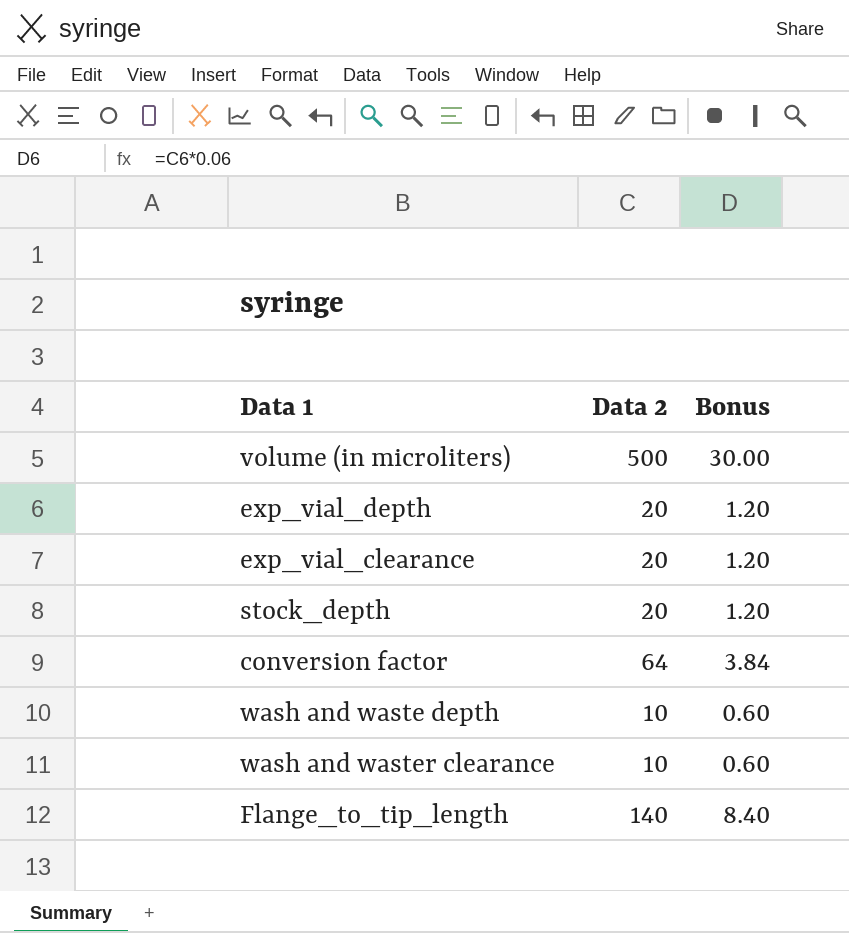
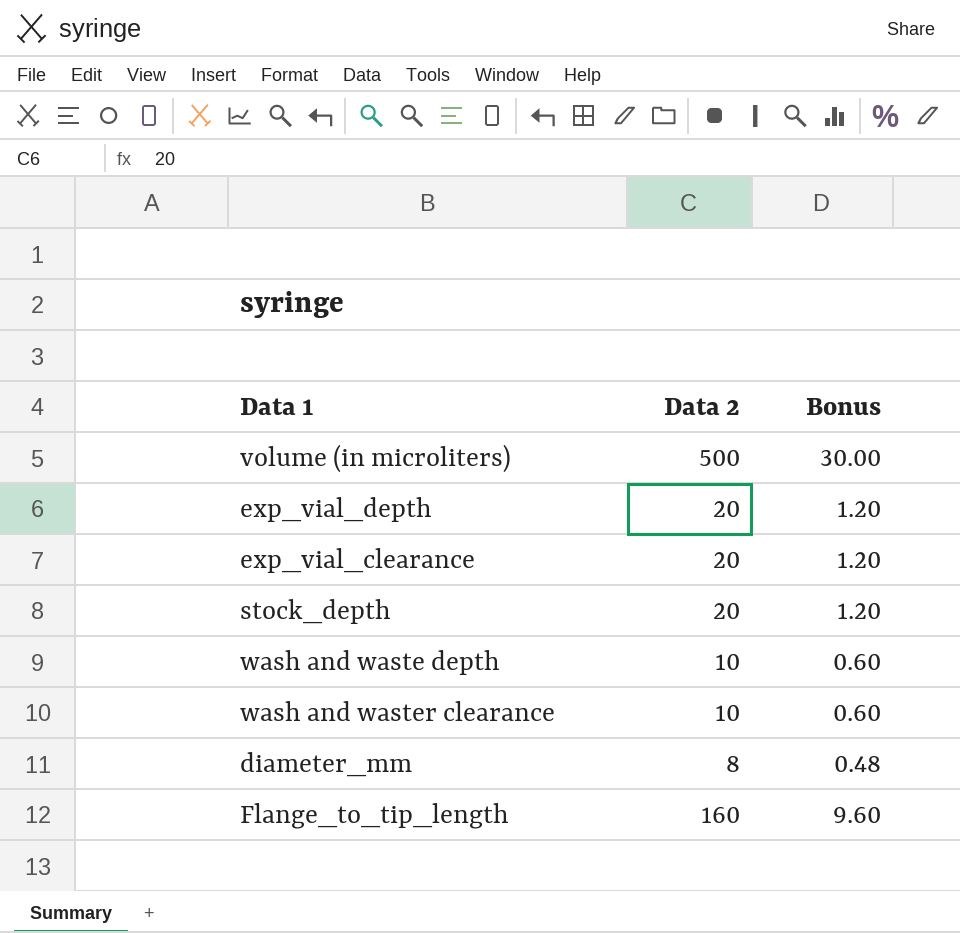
row conversion factor: 64 | 3.84 -> none
row diameter_mm: none -> 8 | 0.48
Flange_to_tip_length | Data 2: 140 -> 160
Flange_to_tip_length | Bonus: 8.40 -> 9.60

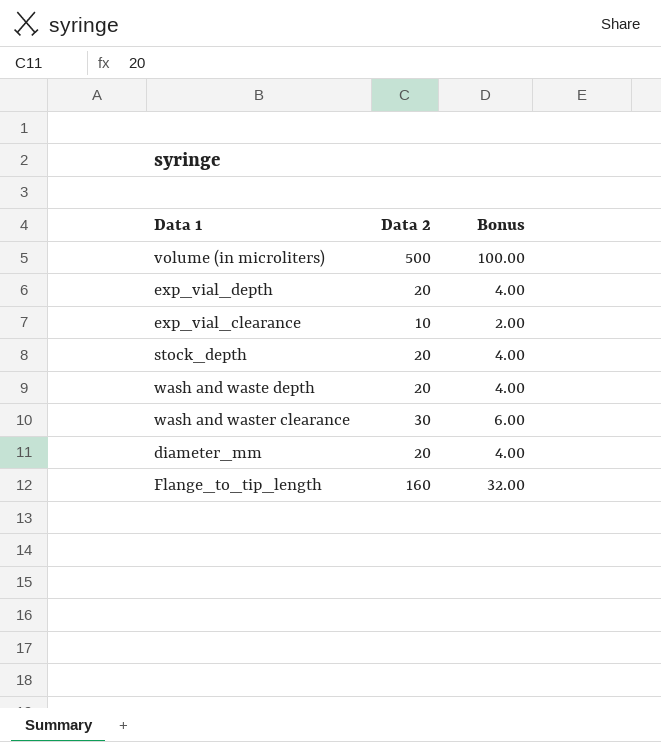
column Bonus | formula: [Data 2] * 0.06 -> [Data 2] * 0.2
exp_vial_clearance | Data 2: 20 -> 10
wash and waste depth | Data 2: 10 -> 20
wash and waster clearance | Data 2: 10 -> 30
diameter_mm | Data 2: 8 -> 20

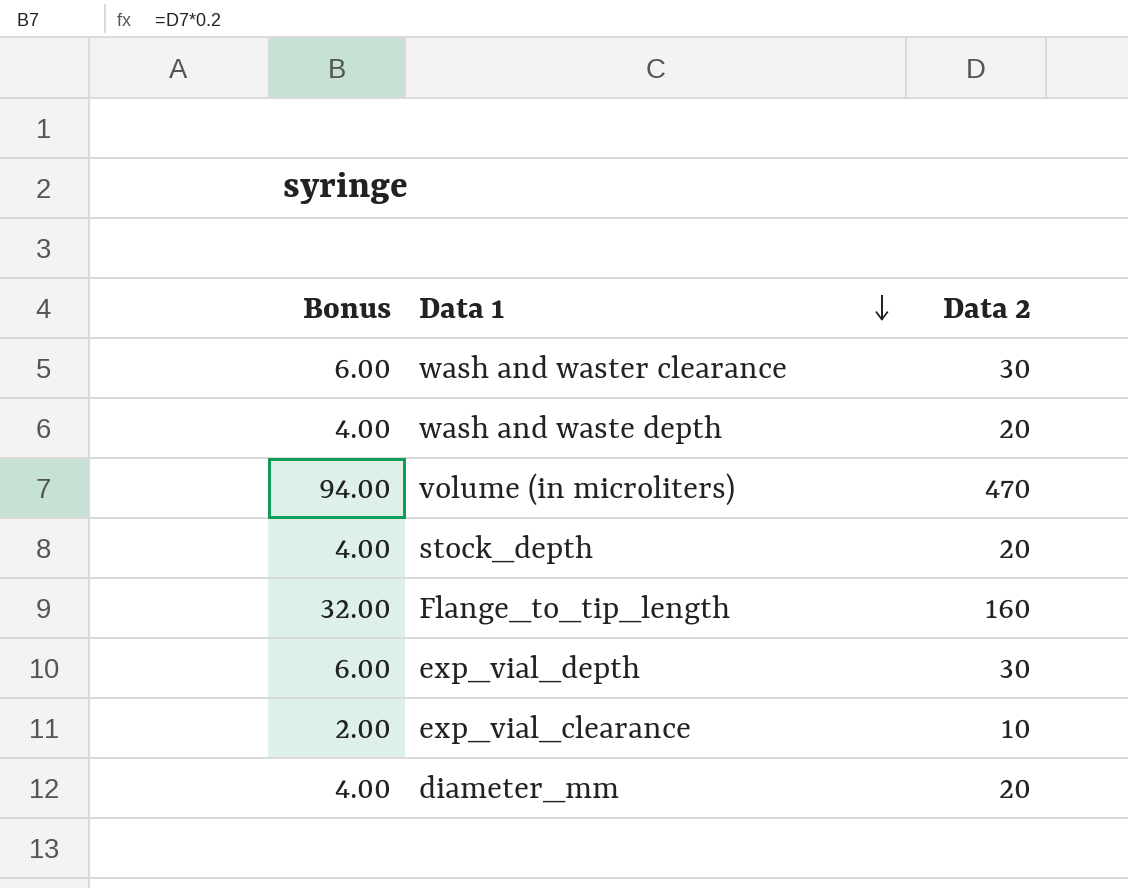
row order: none -> Data 1 descending
column Bonus | position: 3 -> 1
volume (in microliters) | Bonus: 100.00 -> 94.00
volume (in microliters) | Data 2: 500 -> 470
exp_vial_depth | Bonus: 4.00 -> 6.00
exp_vial_depth | Data 2: 20 -> 30

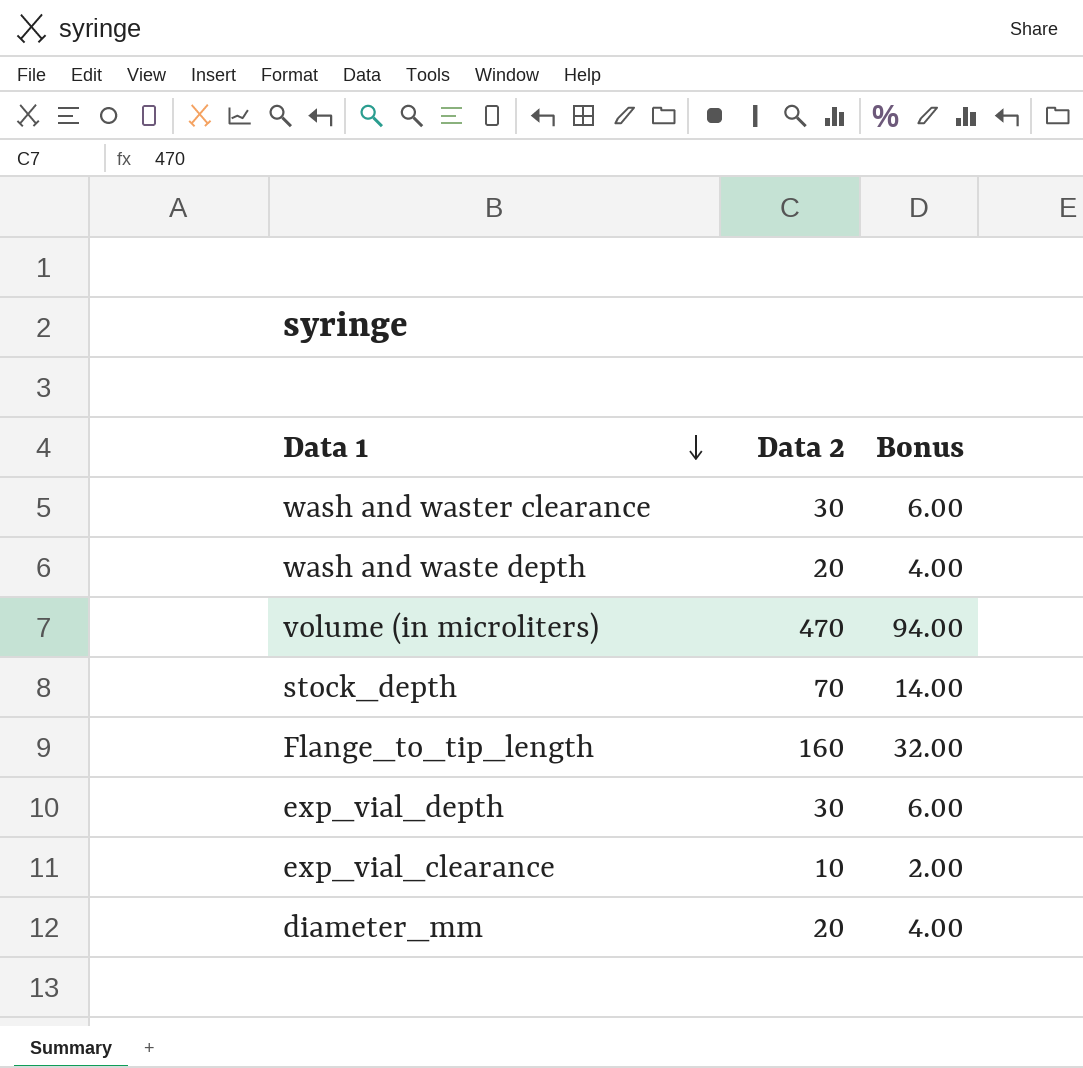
column Bonus | position: 1 -> 3
stock_depth | Data 2: 20 -> 70
stock_depth | Bonus: 4.00 -> 14.00

